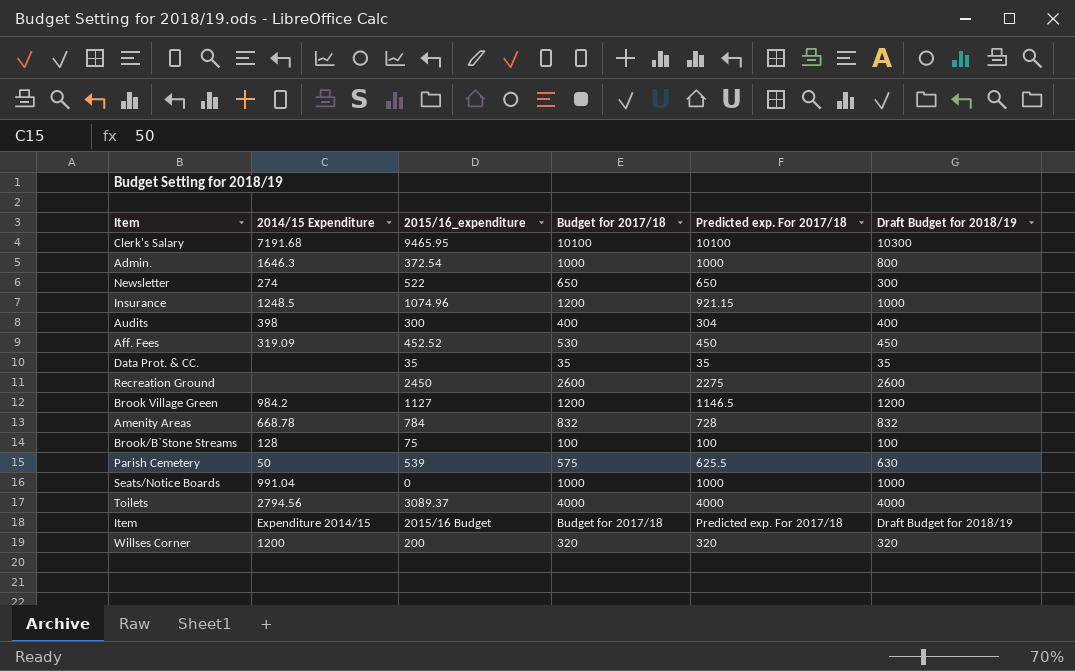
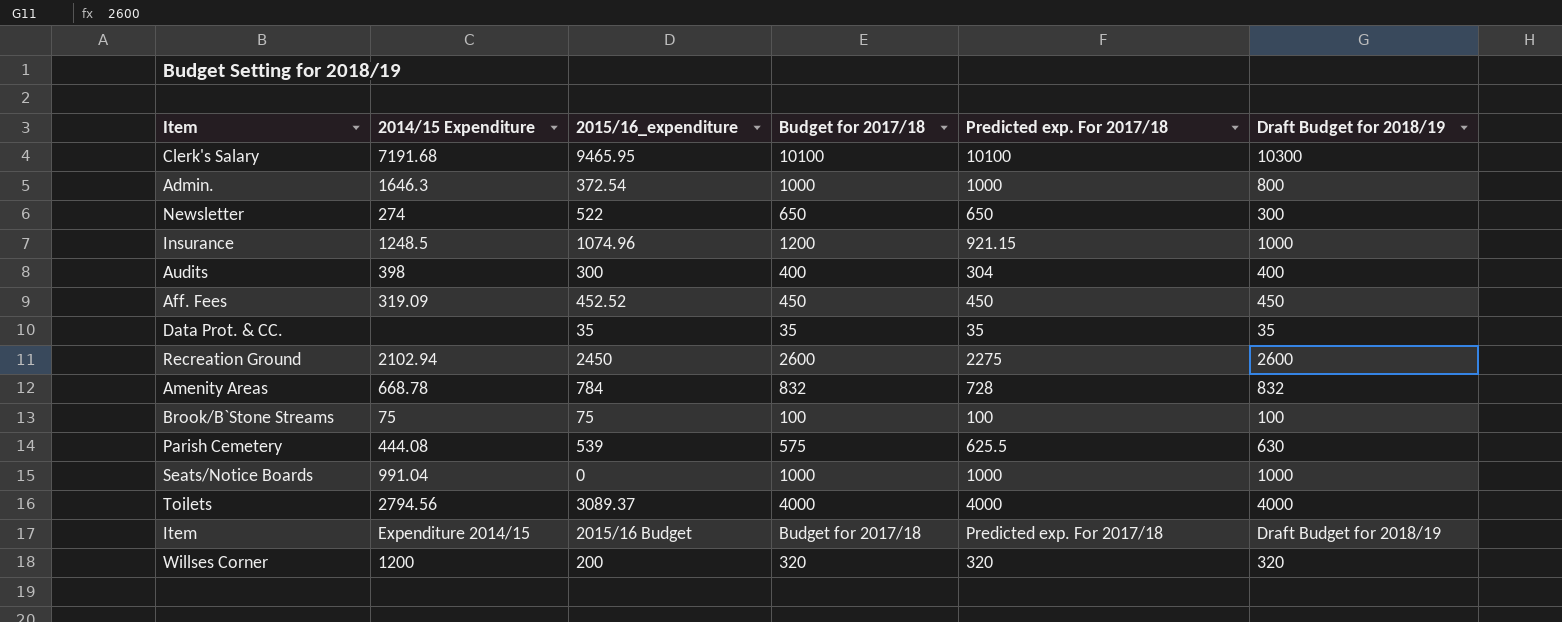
row Brook Village Green: 984.2 | 1127 | 1200 | 1146.5 | 1200 -> none
Aff. Fees | Budget for 2017/18: 530 -> 450
Recreation Ground | 2014/15 Expenditure: none -> 2102.94
Brook/B`Stone Streams | 2014/15 Expenditure: 128 -> 75
Parish Cemetery | 2014/15 Expenditure: 50 -> 444.08

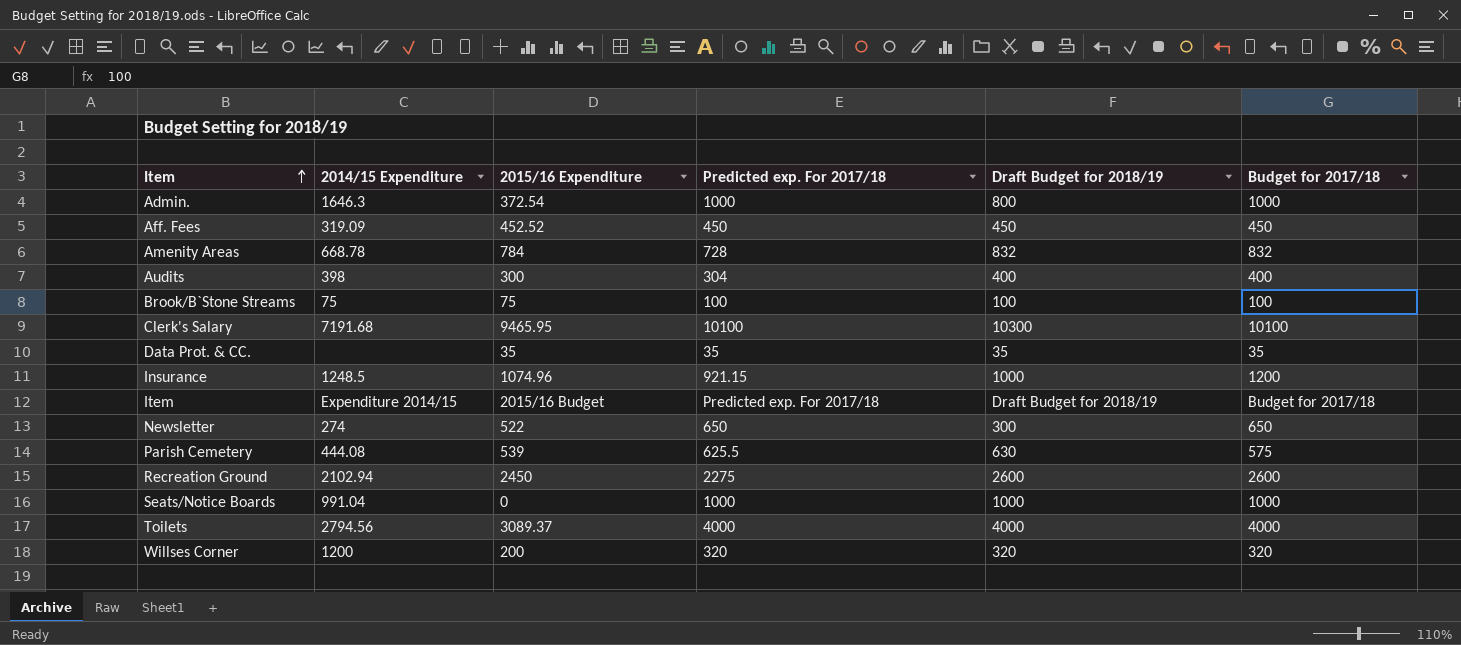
row order: none -> Item ascending
column name: 2015/16_expenditure -> 2015/16 Expenditure
column Budget for 2017/18 | position: 4 -> 6

